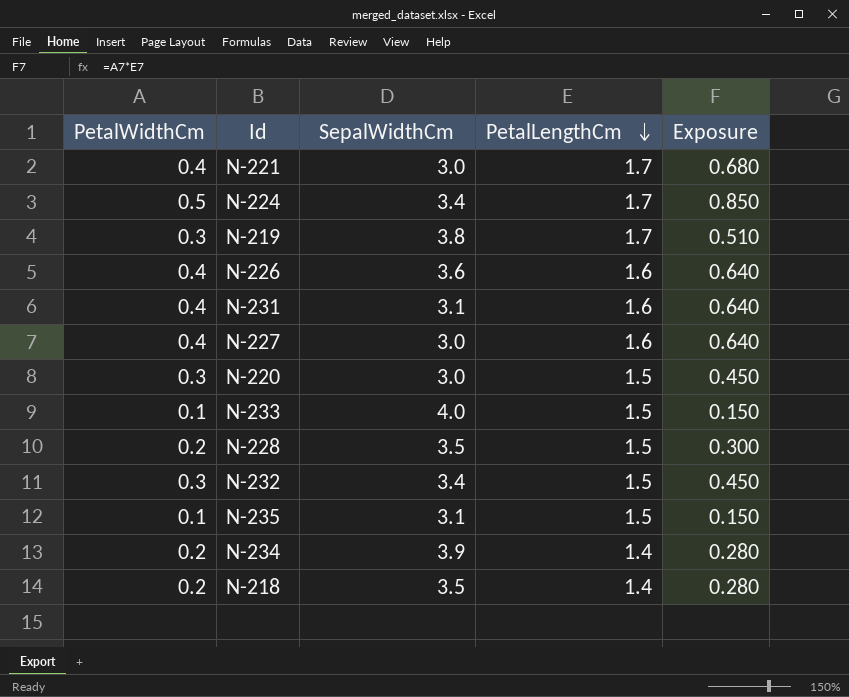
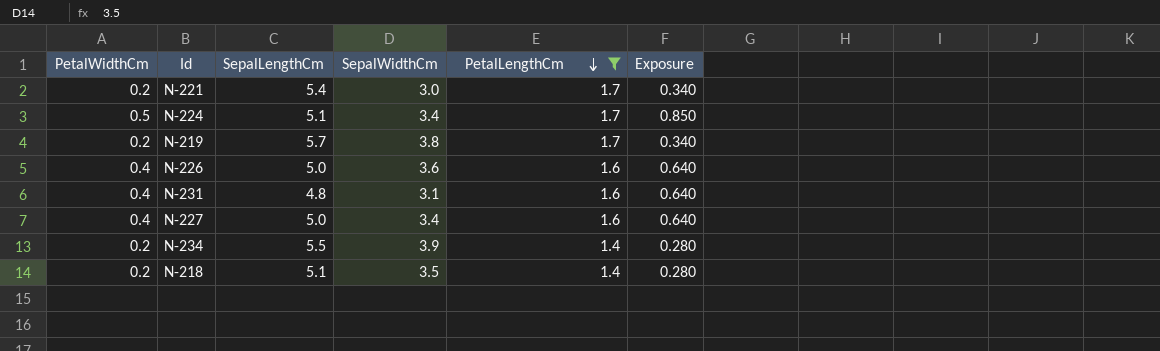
filter: none -> PetalLengthCm != 1.5
column SepalLengthCm | position: none -> 3
N-221 | PetalWidthCm: 0.4 -> 0.2
N-221 | Exposure: 0.680 -> 0.340
N-219 | PetalWidthCm: 0.3 -> 0.2
N-219 | Exposure: 0.510 -> 0.340
N-227 | SepalWidthCm: 3.0 -> 3.4

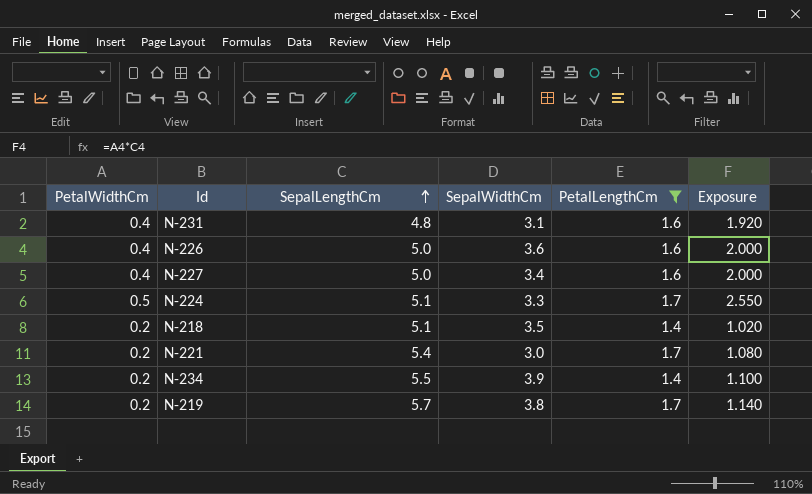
row order: PetalLengthCm descending -> SepalLengthCm ascending
column Exposure | formula: [PetalWidthCm] * [PetalLengthCm] -> [PetalWidthCm] * [SepalLengthCm]
N-224 | SepalWidthCm: 3.4 -> 3.3

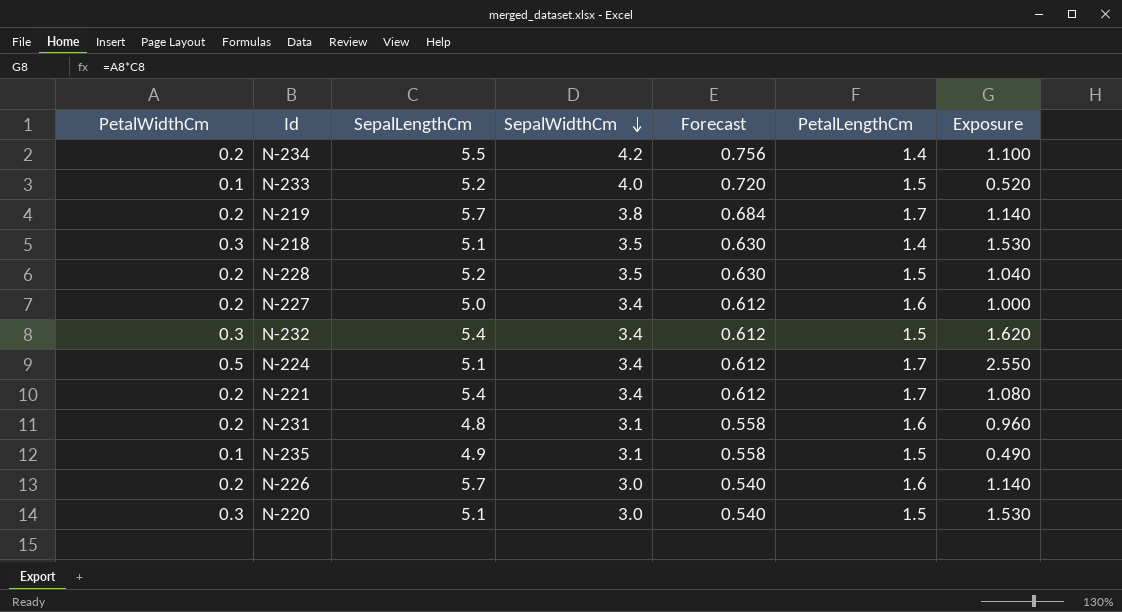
filter: PetalLengthCm != 1.5 -> none
row order: SepalLengthCm ascending -> SepalWidthCm descending
column Forecast | formula: none -> [SepalWidthCm] * 0.18
N-234 | SepalWidthCm: 3.9 -> 4.2
N-218 | PetalWidthCm: 0.2 -> 0.3
N-218 | Exposure: 1.020 -> 1.530
N-227 | PetalWidthCm: 0.4 -> 0.2
N-227 | Exposure: 2.000 -> 1.000
N-224 | SepalWidthCm: 3.3 -> 3.4
N-221 | SepalWidthCm: 3.0 -> 3.4
N-231 | PetalWidthCm: 0.4 -> 0.2
N-231 | Exposure: 1.920 -> 0.960
N-226 | PetalWidthCm: 0.4 -> 0.2
N-226 | SepalLengthCm: 5.0 -> 5.7
N-226 | SepalWidthCm: 3.6 -> 3.0
N-226 | Exposure: 2.000 -> 1.140

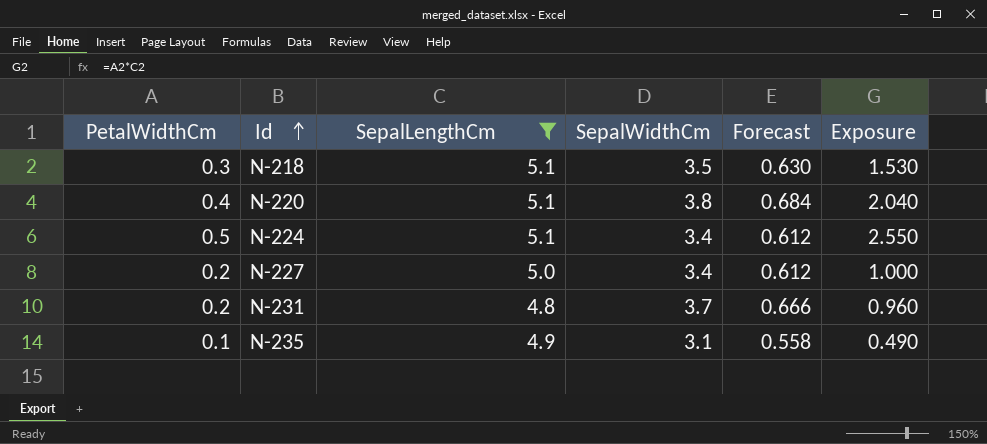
filter: none -> SepalLengthCm <= 5.1
row order: SepalWidthCm descending -> Id ascending
column PetalLengthCm | position: 6 -> none
N-220 | PetalWidthCm: 0.3 -> 0.4
N-220 | SepalWidthCm: 3.0 -> 3.8
N-220 | Forecast: 0.540 -> 0.684
N-220 | Exposure: 1.530 -> 2.040
N-231 | SepalWidthCm: 3.1 -> 3.7
N-231 | Forecast: 0.558 -> 0.666

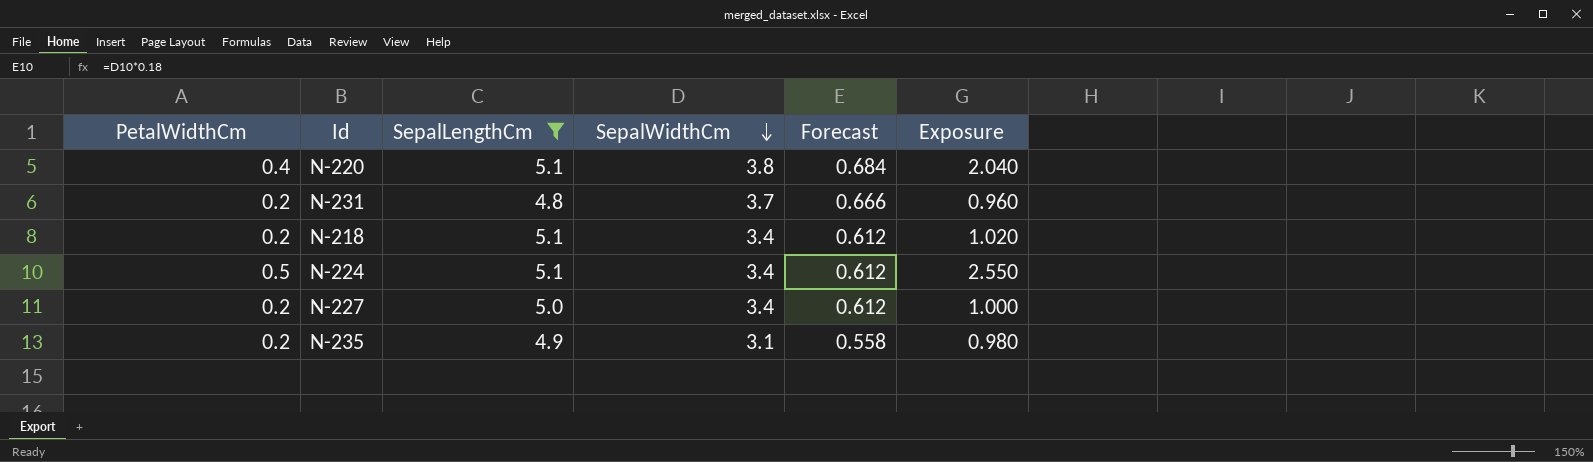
row order: Id ascending -> SepalWidthCm descending
N-218 | PetalWidthCm: 0.3 -> 0.2
N-218 | SepalWidthCm: 3.5 -> 3.4
N-218 | Forecast: 0.630 -> 0.612
N-218 | Exposure: 1.530 -> 1.020
N-235 | PetalWidthCm: 0.1 -> 0.2
N-235 | Exposure: 0.490 -> 0.980

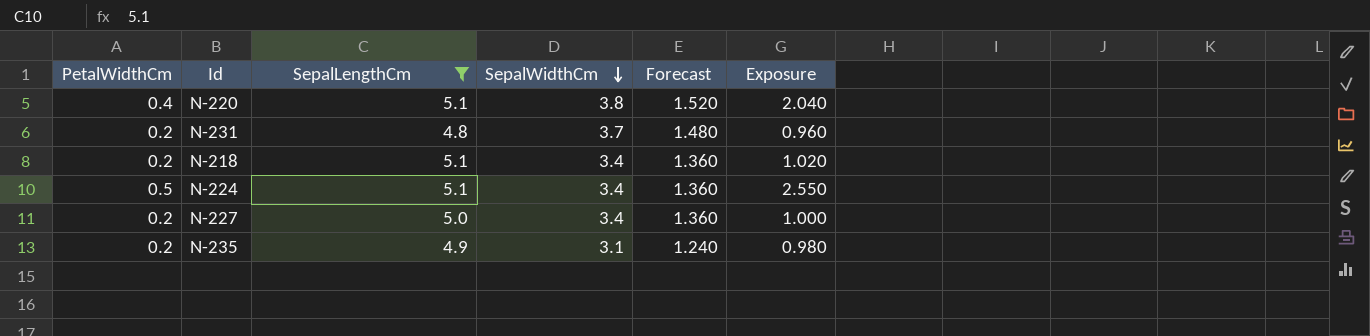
column Forecast | formula: [SepalWidthCm] * 0.18 -> [SepalWidthCm] * 0.4

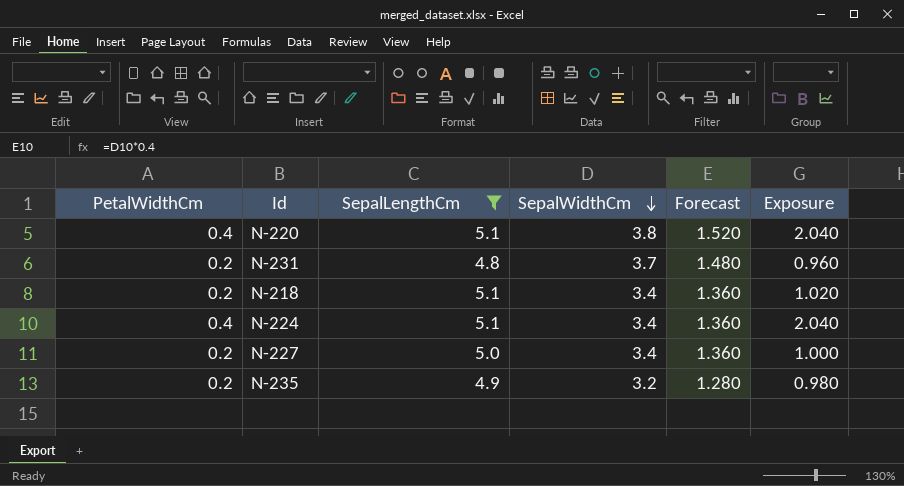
N-224 | PetalWidthCm: 0.5 -> 0.4
N-224 | Exposure: 2.550 -> 2.040
N-235 | SepalWidthCm: 3.1 -> 3.2
N-235 | Forecast: 1.240 -> 1.280

